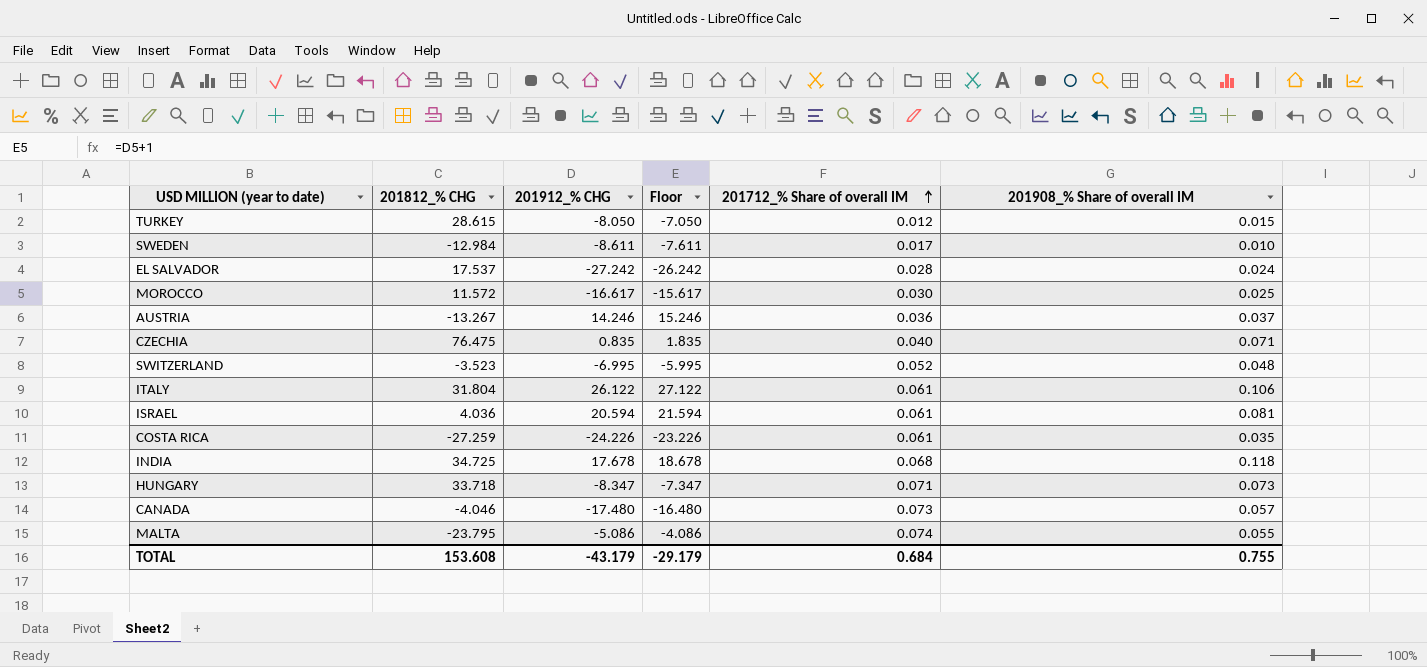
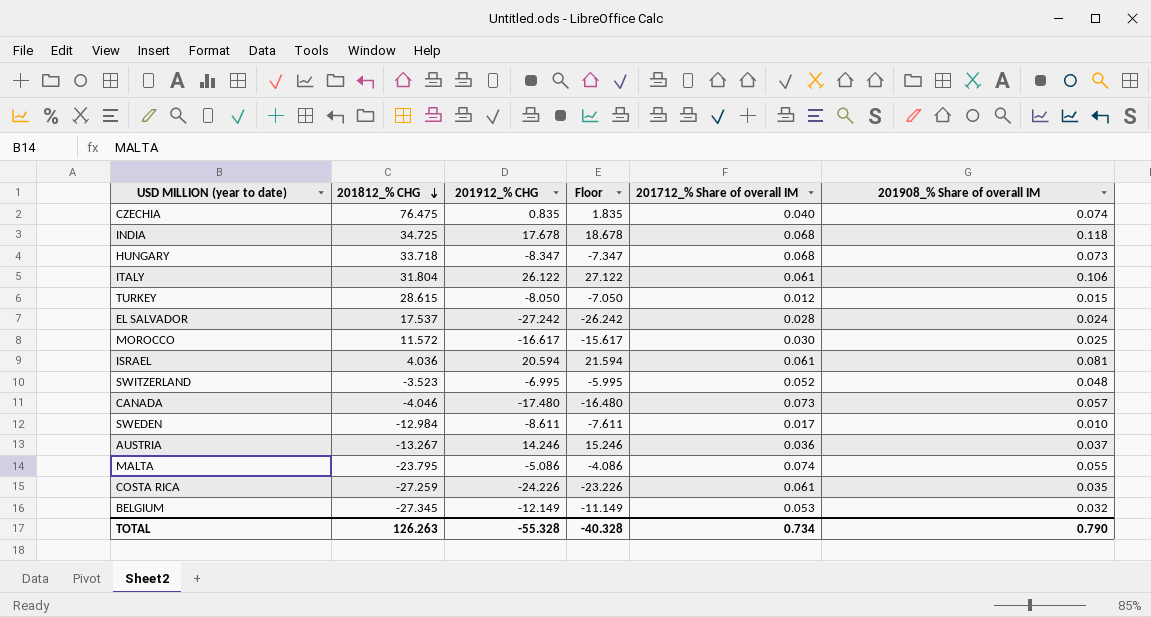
row order: 201712_% Share of overall IM ascending -> 201812_% CHG descending
CZECHIA | 201908_% Share of overall IM: 0.071 -> 0.074
HUNGARY | 201712_% Share of overall IM: 0.071 -> 0.068
row BELGIUM: none -> -27.345 | -12.149 | -11.149 | 0.053 | 0.032
TOTAL | 201812_% CHG: 153.608 -> 126.263
TOTAL | 201912_% CHG: -43.179 -> -55.328
TOTAL | Floor: -29.179 -> -40.328
TOTAL | 201712_% Share of overall IM: 0.684 -> 0.734
TOTAL | 201908_% Share of overall IM: 0.755 -> 0.790

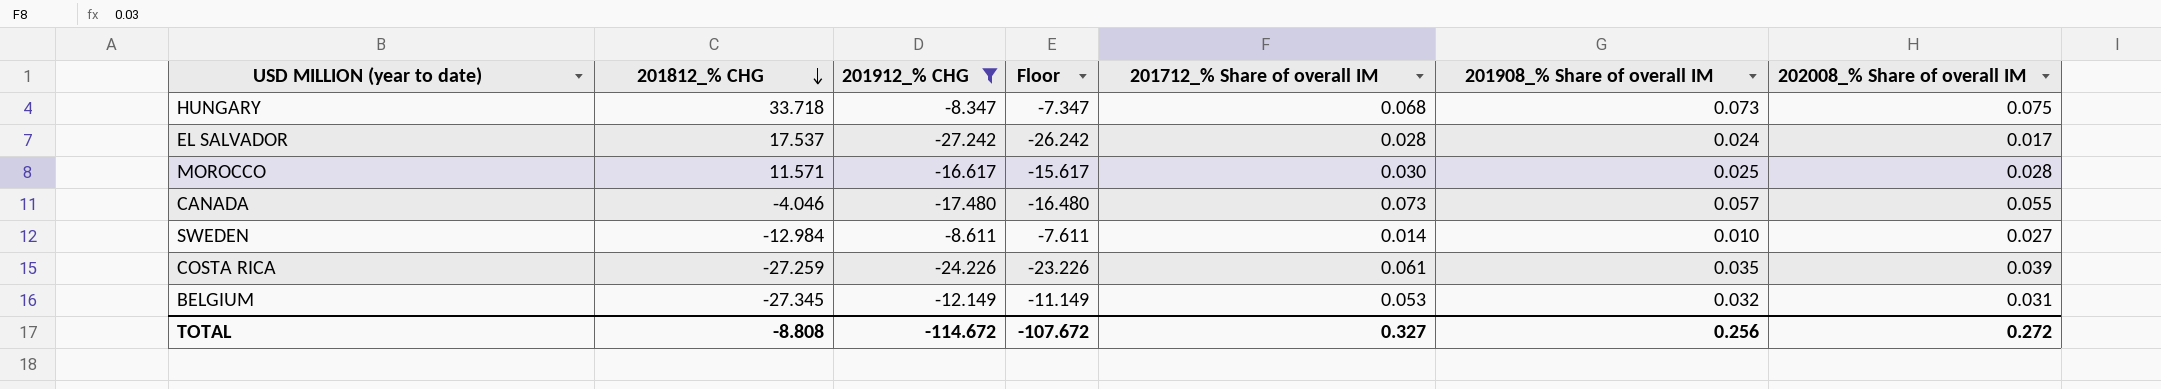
filter: none -> 201912_% CHG <= -8.347
column 202008_% Share of overall IM | position: none -> 7
MOROCCO | 201812_% CHG: 11.572 -> 11.571
SWEDEN | 201712_% Share of overall IM: 0.017 -> 0.014
TOTAL | 201812_% CHG: 126.263 -> -8.808
TOTAL | 201912_% CHG: -55.328 -> -114.672
TOTAL | Floor: -40.328 -> -107.672
TOTAL | 201712_% Share of overall IM: 0.734 -> 0.327
TOTAL | 201908_% Share of overall IM: 0.790 -> 0.256

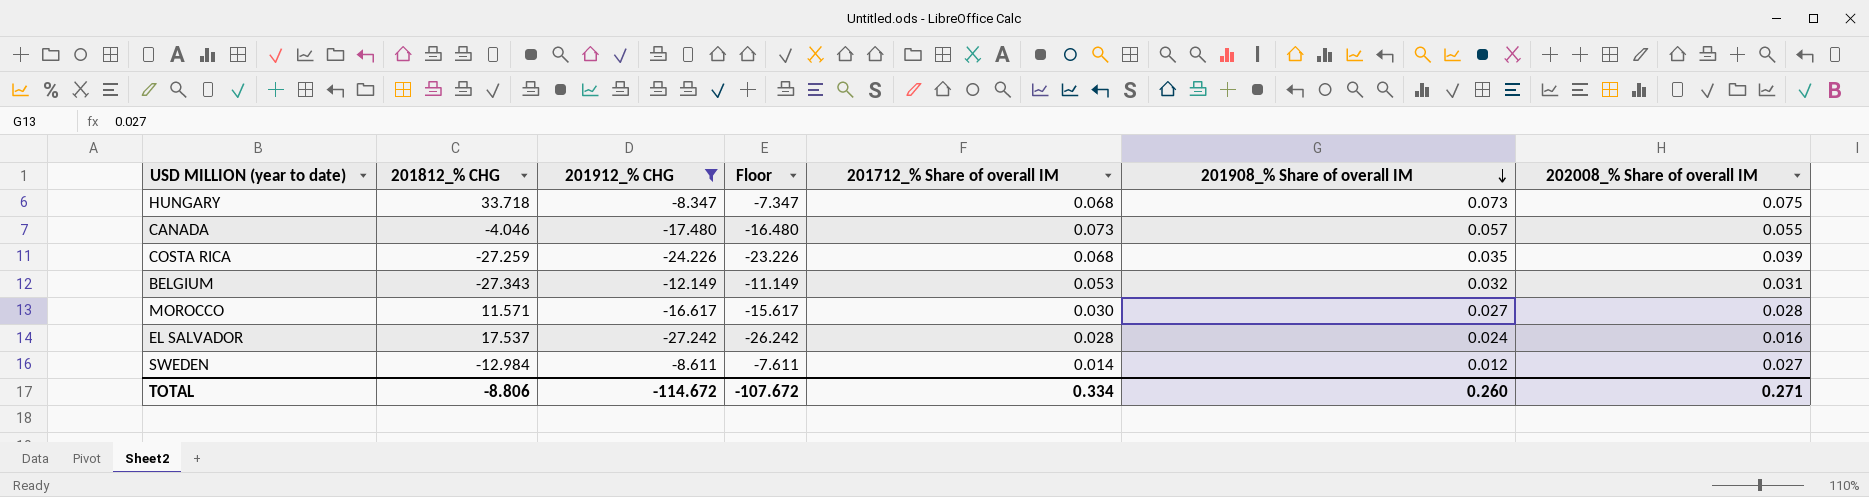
row order: 201812_% CHG descending -> 201908_% Share of overall IM descending
COSTA RICA | 201712_% Share of overall IM: 0.061 -> 0.068
BELGIUM | 201812_% CHG: -27.345 -> -27.343
MOROCCO | 201908_% Share of overall IM: 0.025 -> 0.027
EL SALVADOR | 202008_% Share of overall IM: 0.017 -> 0.016
SWEDEN | 201908_% Share of overall IM: 0.010 -> 0.012
TOTAL | 201812_% CHG: -8.808 -> -8.806
TOTAL | 201712_% Share of overall IM: 0.327 -> 0.334
TOTAL | 201908_% Share of overall IM: 0.256 -> 0.260
TOTAL | 202008_% Share of overall IM: 0.272 -> 0.271

